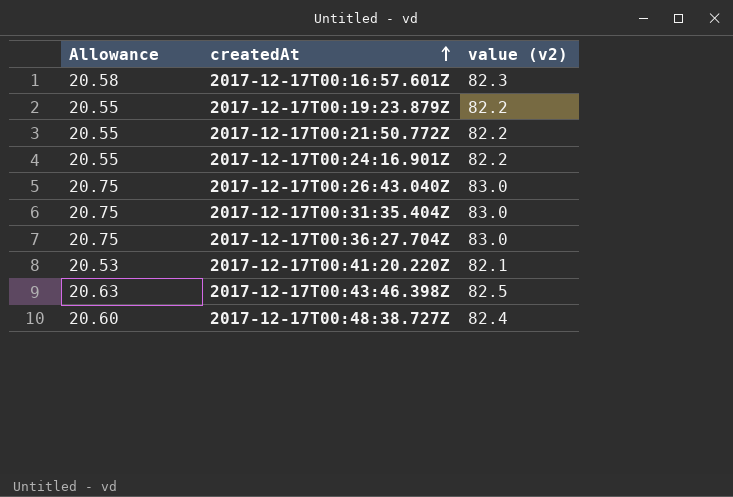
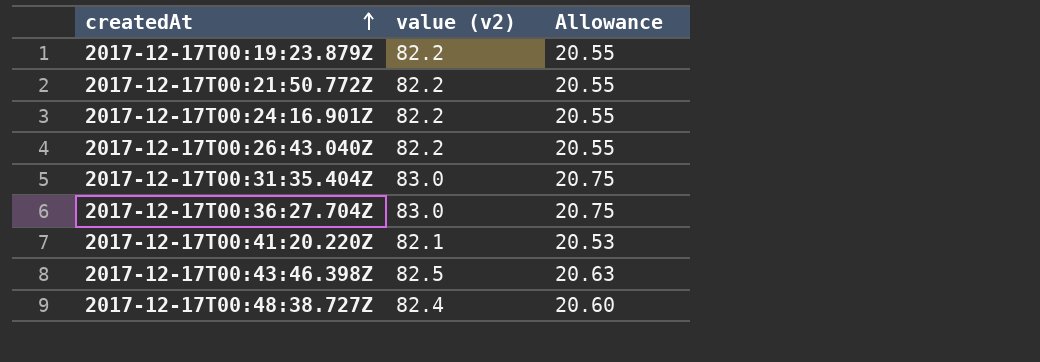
column Allowance | position: 1 -> 3
row 2017-12-17T00:16:57.601Z: 20.58 | 82.3 -> none
2017-12-17T00:26:43.040Z | value (v2): 83.0 -> 82.2
2017-12-17T00:26:43.040Z | Allowance: 20.75 -> 20.55

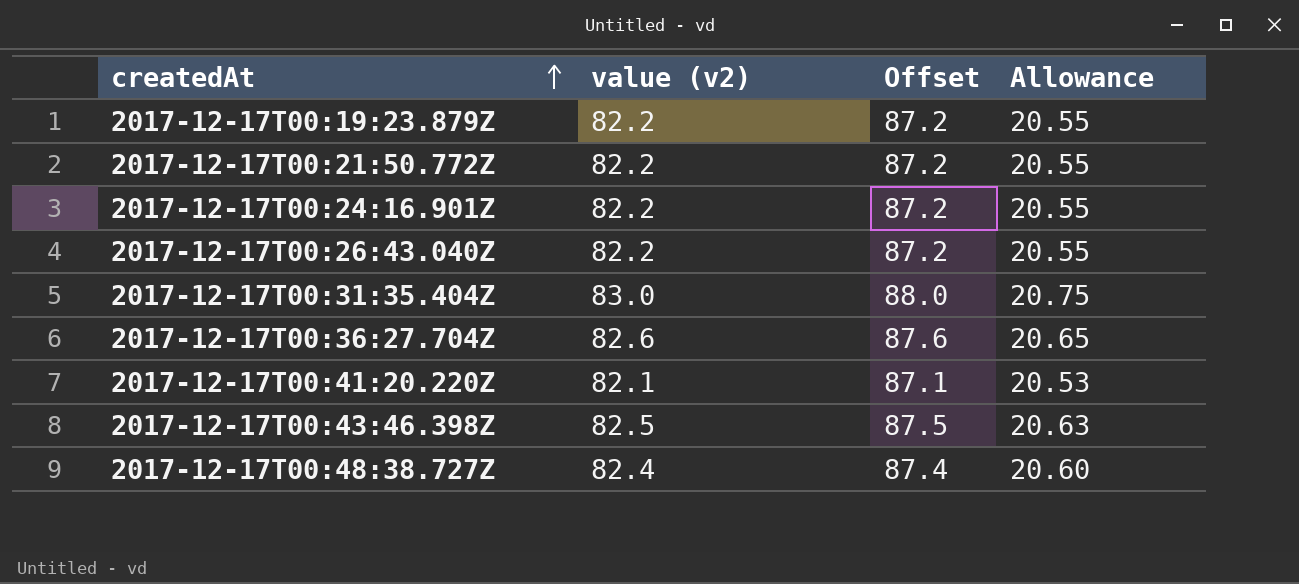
column Offset | formula: none -> [value (v2)] + 5
2017-12-17T00:36:27.704Z | value (v2): 83.0 -> 82.6
2017-12-17T00:36:27.704Z | Allowance: 20.75 -> 20.65

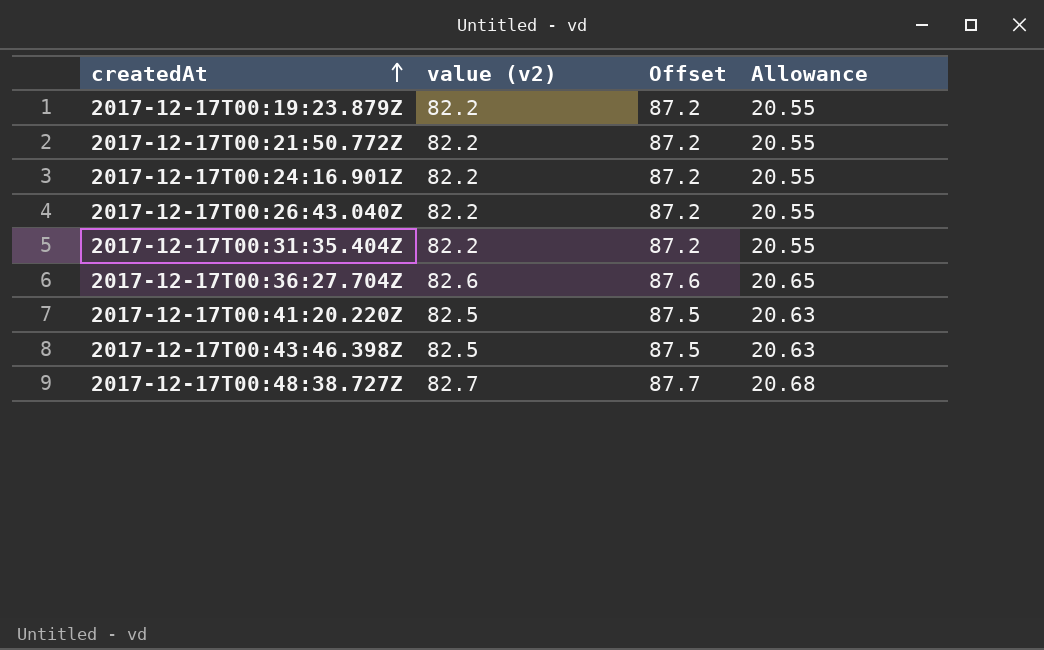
2017-12-17T00:31:35.404Z | value (v2): 83.0 -> 82.2
2017-12-17T00:31:35.404Z | Offset: 88.0 -> 87.2
2017-12-17T00:31:35.404Z | Allowance: 20.75 -> 20.55
2017-12-17T00:41:20.220Z | value (v2): 82.1 -> 82.5
2017-12-17T00:41:20.220Z | Offset: 87.1 -> 87.5
2017-12-17T00:41:20.220Z | Allowance: 20.53 -> 20.63
2017-12-17T00:48:38.727Z | value (v2): 82.4 -> 82.7
2017-12-17T00:48:38.727Z | Offset: 87.4 -> 87.7
2017-12-17T00:48:38.727Z | Allowance: 20.60 -> 20.68

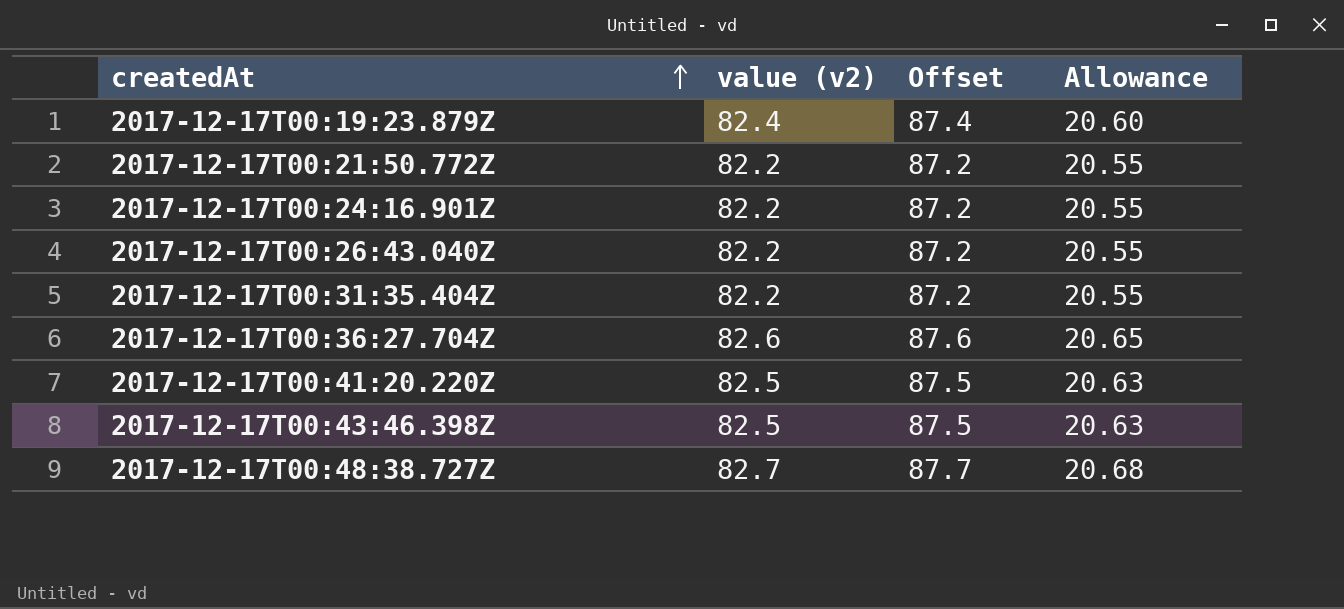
2017-12-17T00:19:23.879Z | value (v2): 82.2 -> 82.4
2017-12-17T00:19:23.879Z | Offset: 87.2 -> 87.4
2017-12-17T00:19:23.879Z | Allowance: 20.55 -> 20.60

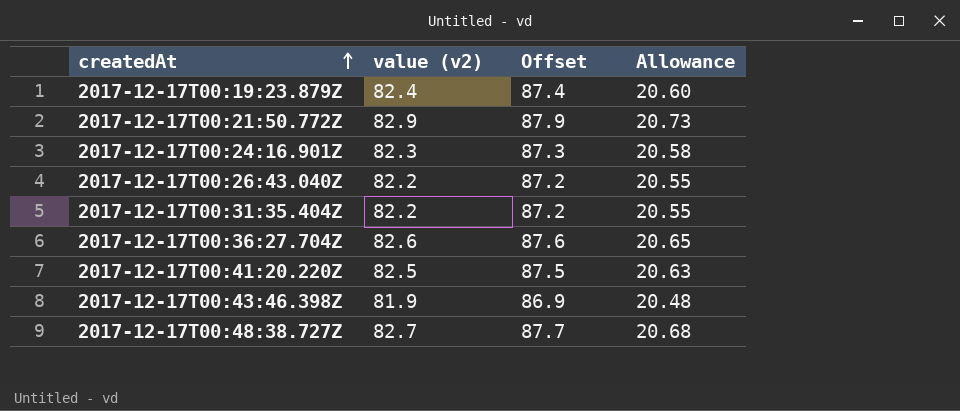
2017-12-17T00:21:50.772Z | value (v2): 82.2 -> 82.9
2017-12-17T00:21:50.772Z | Offset: 87.2 -> 87.9
2017-12-17T00:21:50.772Z | Allowance: 20.55 -> 20.73
2017-12-17T00:24:16.901Z | value (v2): 82.2 -> 82.3
2017-12-17T00:24:16.901Z | Offset: 87.2 -> 87.3
2017-12-17T00:24:16.901Z | Allowance: 20.55 -> 20.58
2017-12-17T00:43:46.398Z | value (v2): 82.5 -> 81.9
2017-12-17T00:43:46.398Z | Offset: 87.5 -> 86.9
2017-12-17T00:43:46.398Z | Allowance: 20.63 -> 20.48

